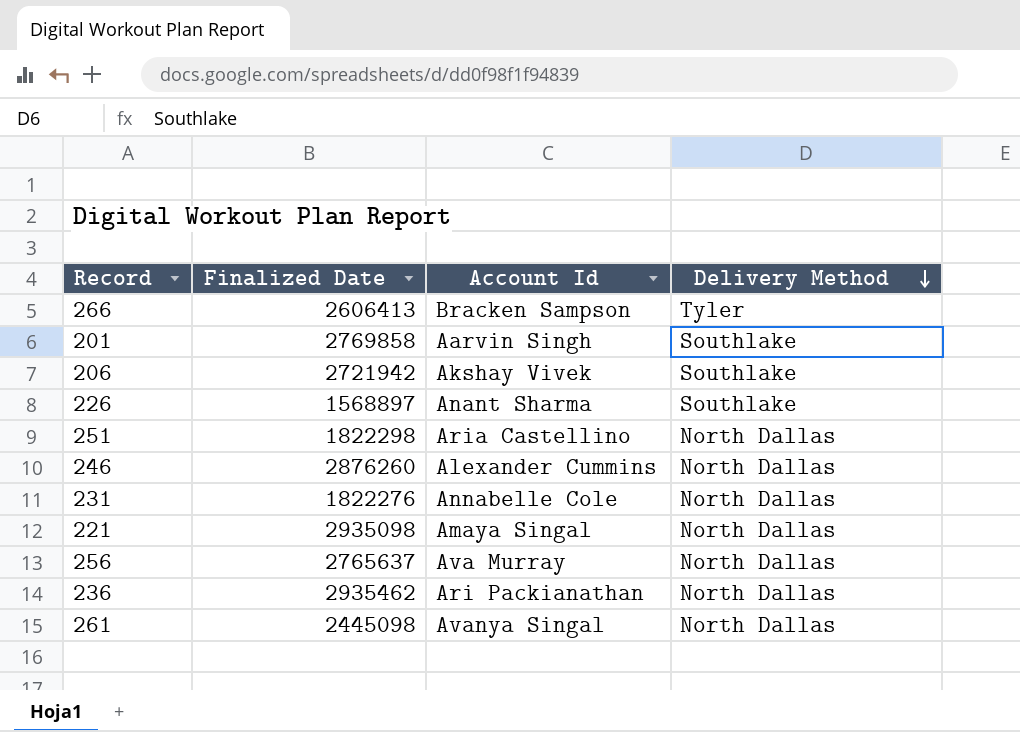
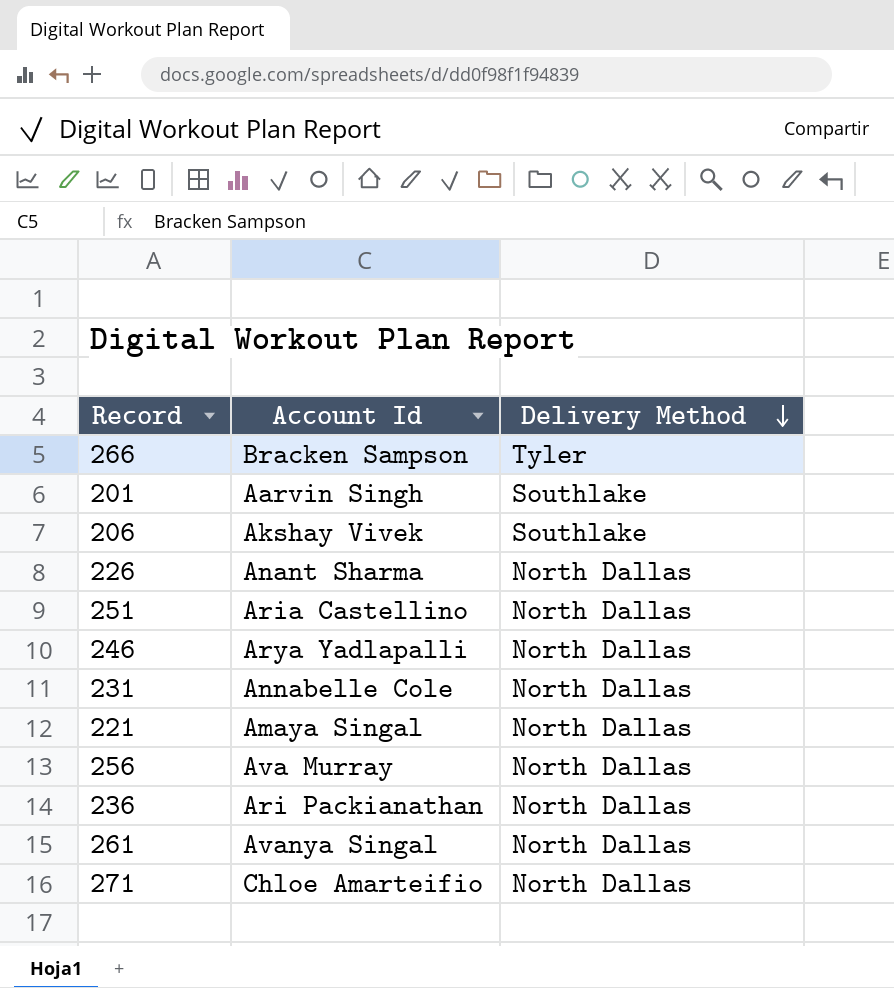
column Finalized Date | position: 2 -> none
226 | Delivery Method: Southlake -> North Dallas
246 | Account Id: Alexander Cummins -> Arya Yadlapalli
row 271: none -> Chloe Amarteifio | North Dallas

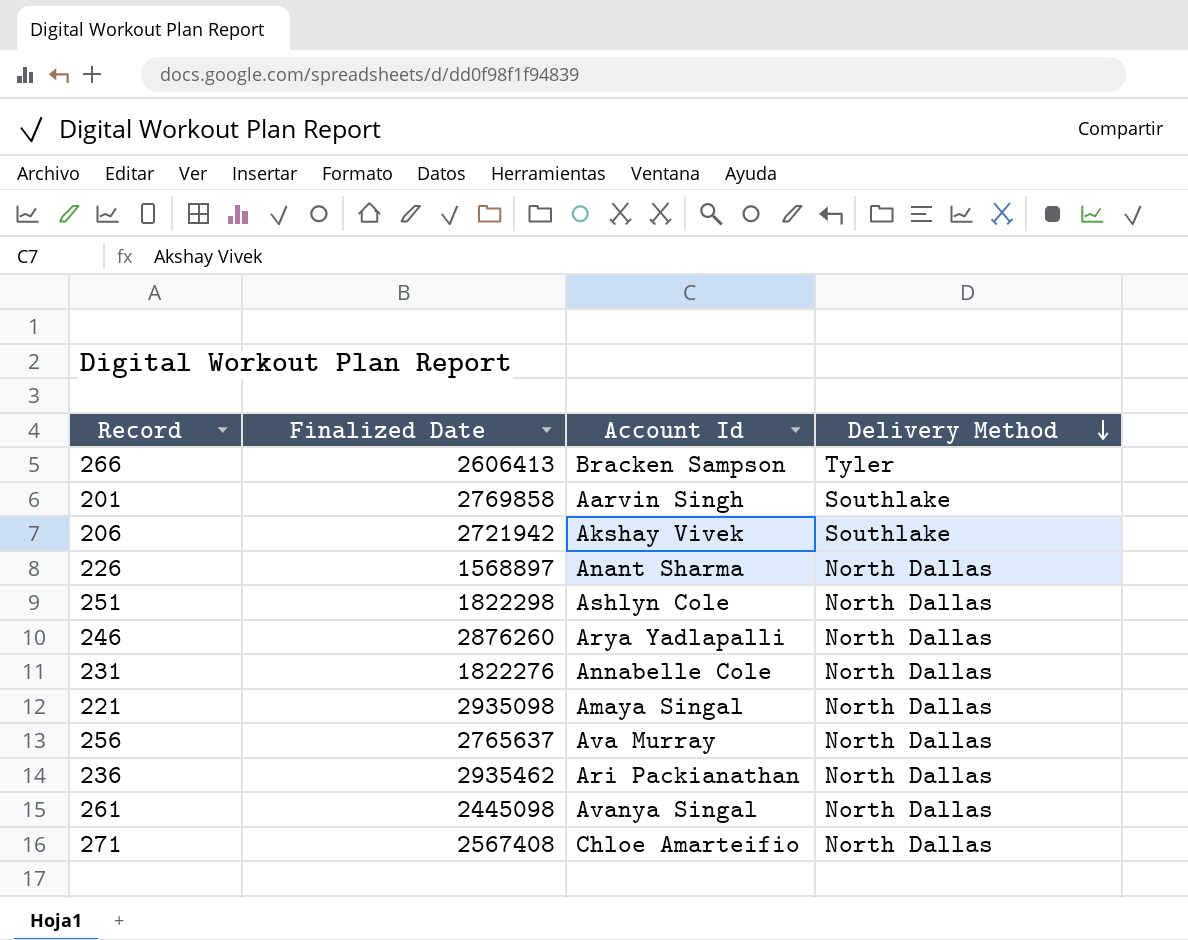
column Finalized Date | position: none -> 2
251 | Account Id: Aria Castellino -> Ashlyn Cole

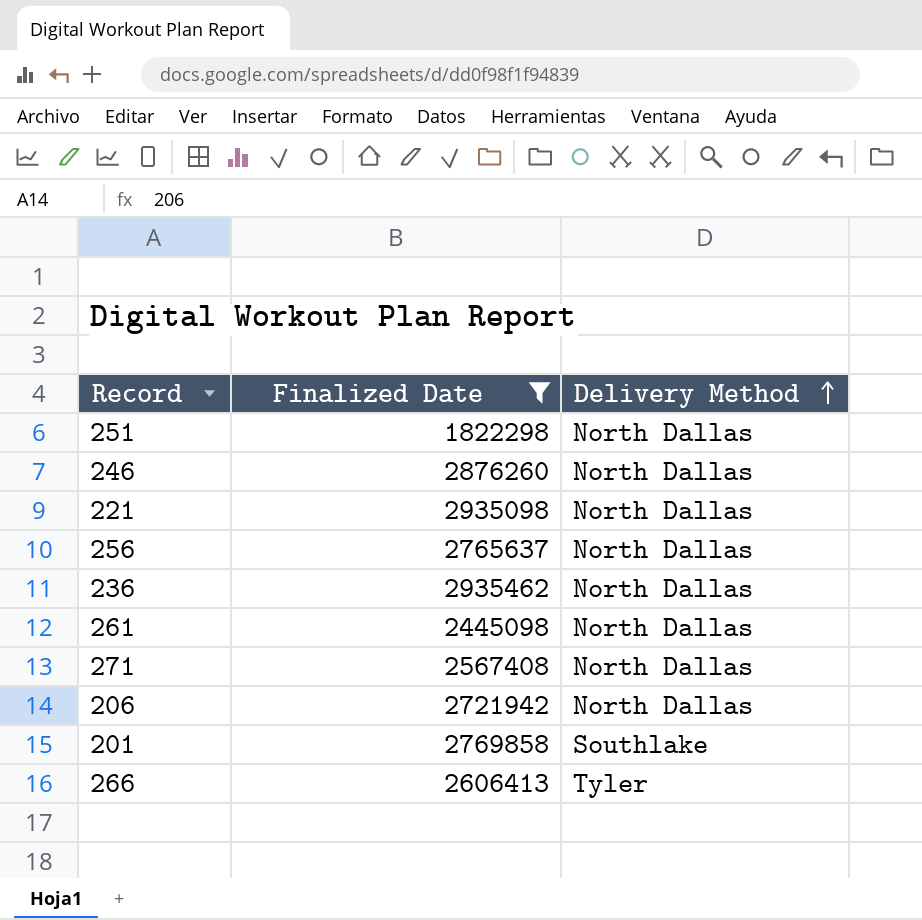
filter: none -> Finalized Date >= 1822298
row order: Delivery Method descending -> Delivery Method ascending
column Account Id | position: 3 -> none
206 | Delivery Method: Southlake -> North Dallas

